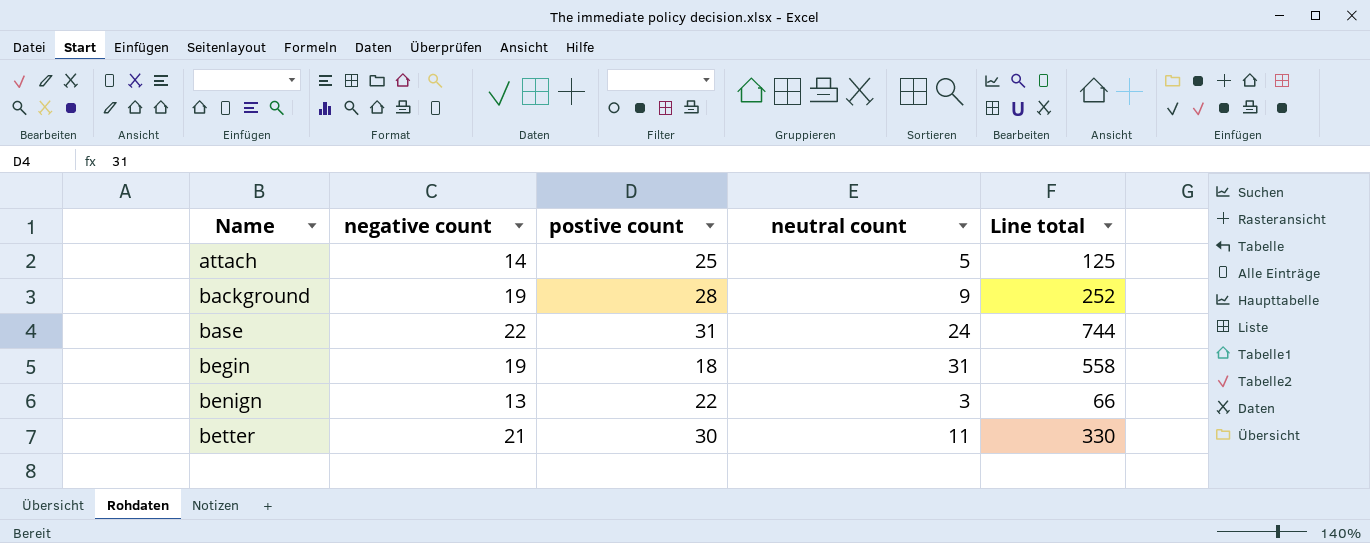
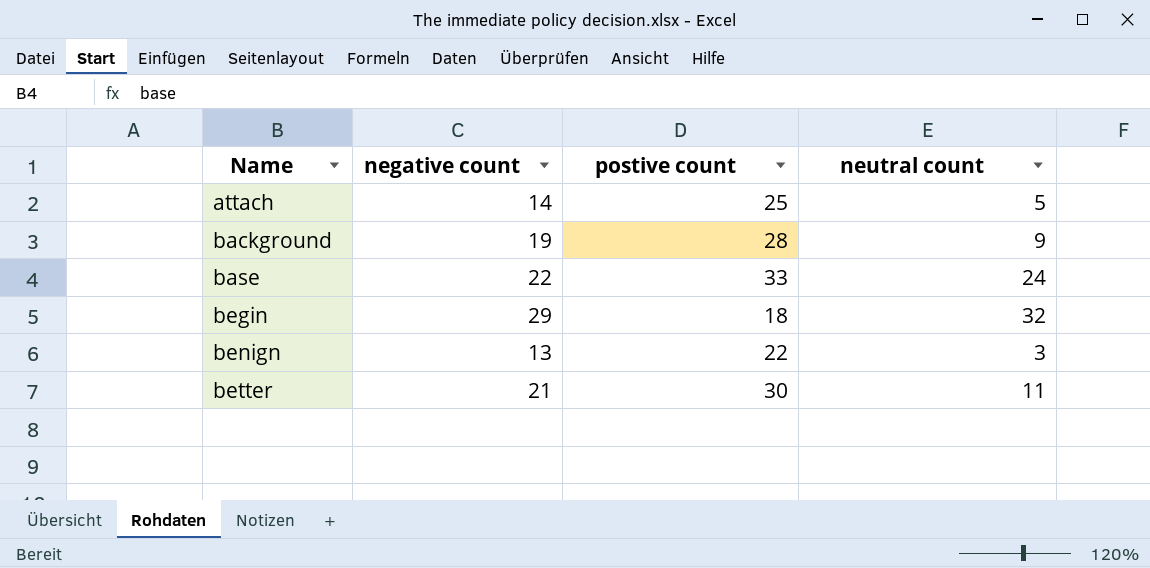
column Line total | formula: [postive count] * [neutral count] -> none
base | postive count: 31 -> 33
begin | negative count: 19 -> 29
begin | neutral count: 31 -> 32

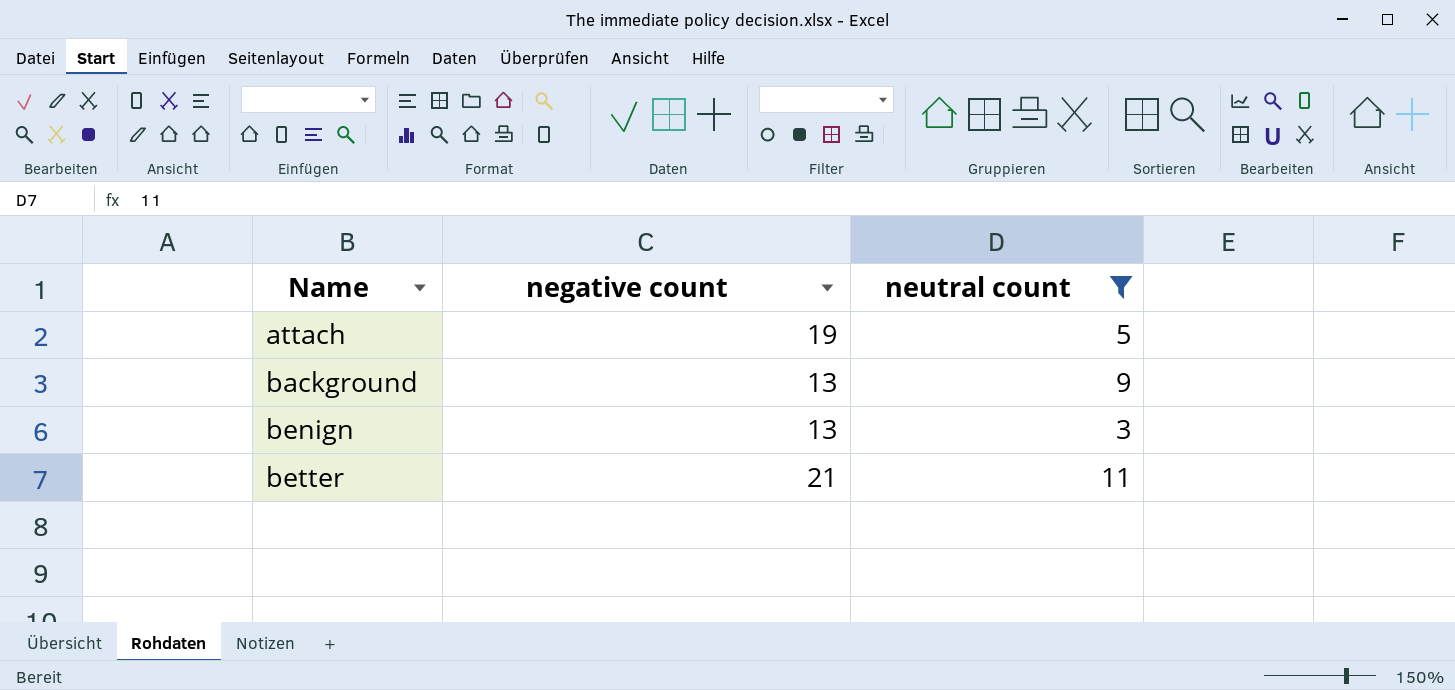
filter: none -> neutral count <= 11
column postive count | position: 3 -> none
attach | negative count: 14 -> 19
background | negative count: 19 -> 13

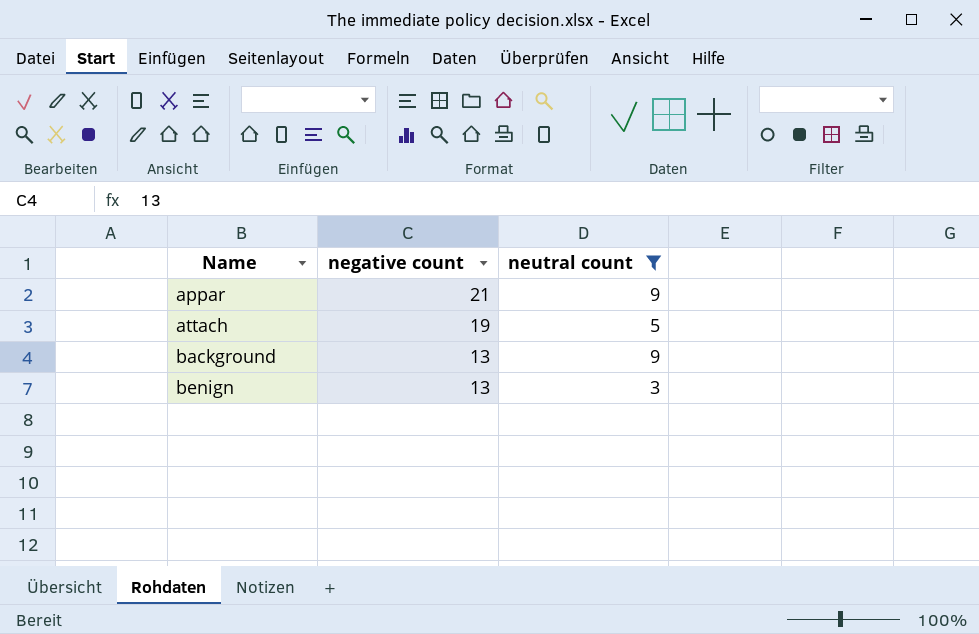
row better: 21 | 11 -> none
row appar: none -> 21 | 9

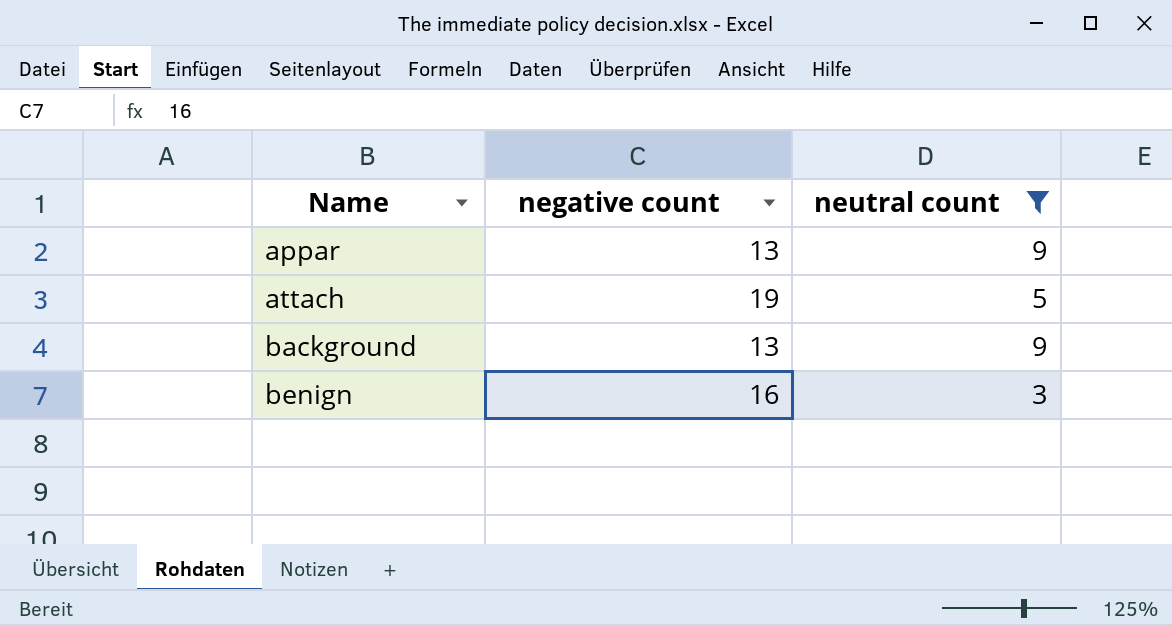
appar | negative count: 21 -> 13
benign | negative count: 13 -> 16

